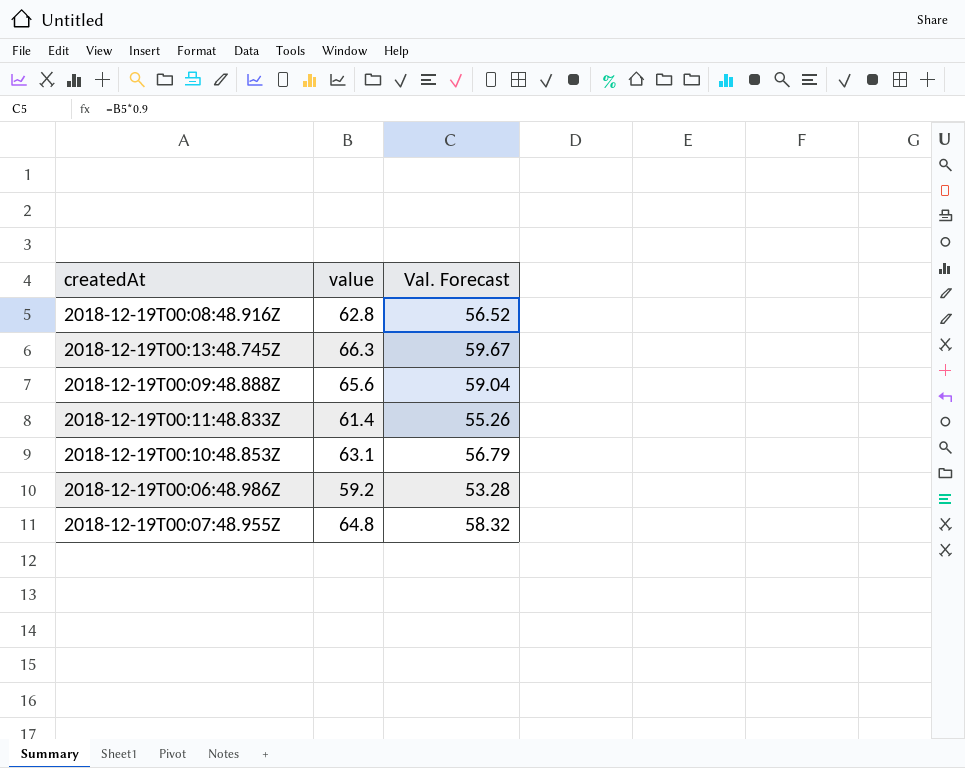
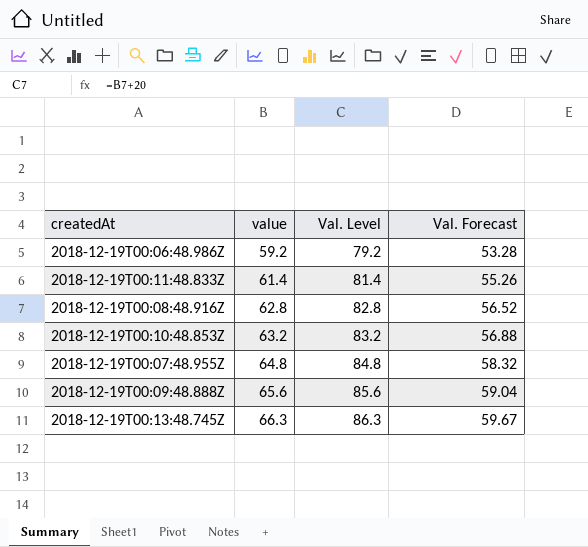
row order: none -> value ascending
column Val. Level | formula: none -> [value] + 20
2018-12-19T00:10:48.853Z | value: 63.1 -> 63.2
2018-12-19T00:10:48.853Z | Val. Forecast: 56.79 -> 56.88

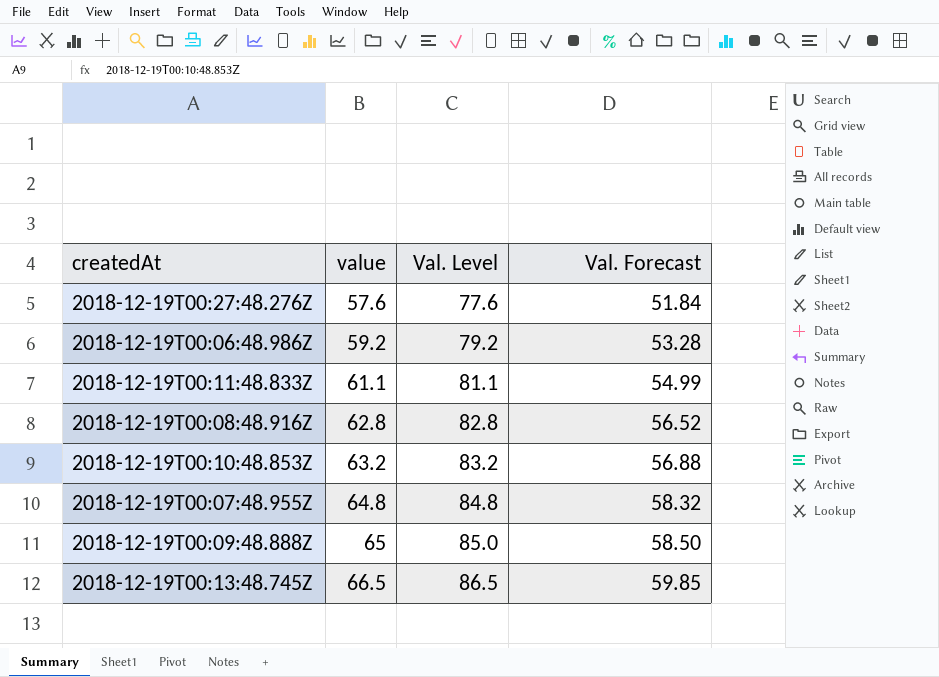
row 2018-12-19T00:27:48.276Z: none -> 57.6 | 77.6 | 51.84
2018-12-19T00:11:48.833Z | value: 61.4 -> 61.1
2018-12-19T00:11:48.833Z | Val. Level: 81.4 -> 81.1
2018-12-19T00:11:48.833Z | Val. Forecast: 55.26 -> 54.99
2018-12-19T00:09:48.888Z | value: 65.6 -> 65
2018-12-19T00:09:48.888Z | Val. Level: 85.6 -> 85.0
2018-12-19T00:09:48.888Z | Val. Forecast: 59.04 -> 58.50
2018-12-19T00:13:48.745Z | value: 66.3 -> 66.5
2018-12-19T00:13:48.745Z | Val. Level: 86.3 -> 86.5
2018-12-19T00:13:48.745Z | Val. Forecast: 59.67 -> 59.85

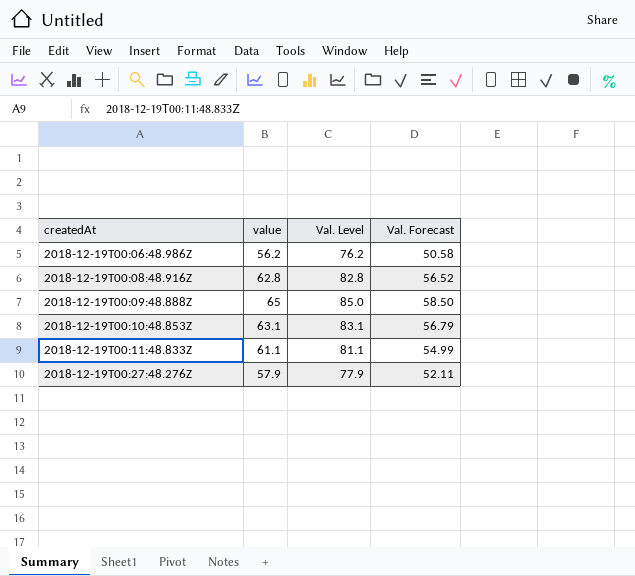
row order: value ascending -> createdAt ascending
row 2018-12-19T00:07:48.955Z: 64.8 | 84.8 | 58.32 -> none
row 2018-12-19T00:13:48.745Z: 66.5 | 86.5 | 59.85 -> none
2018-12-19T00:06:48.986Z | value: 59.2 -> 56.2
2018-12-19T00:06:48.986Z | Val. Level: 79.2 -> 76.2
2018-12-19T00:06:48.986Z | Val. Forecast: 53.28 -> 50.58
2018-12-19T00:10:48.853Z | value: 63.2 -> 63.1
2018-12-19T00:10:48.853Z | Val. Level: 83.2 -> 83.1
2018-12-19T00:10:48.853Z | Val. Forecast: 56.88 -> 56.79
2018-12-19T00:27:48.276Z | value: 57.6 -> 57.9
2018-12-19T00:27:48.276Z | Val. Level: 77.6 -> 77.9
2018-12-19T00:27:48.276Z | Val. Forecast: 51.84 -> 52.11

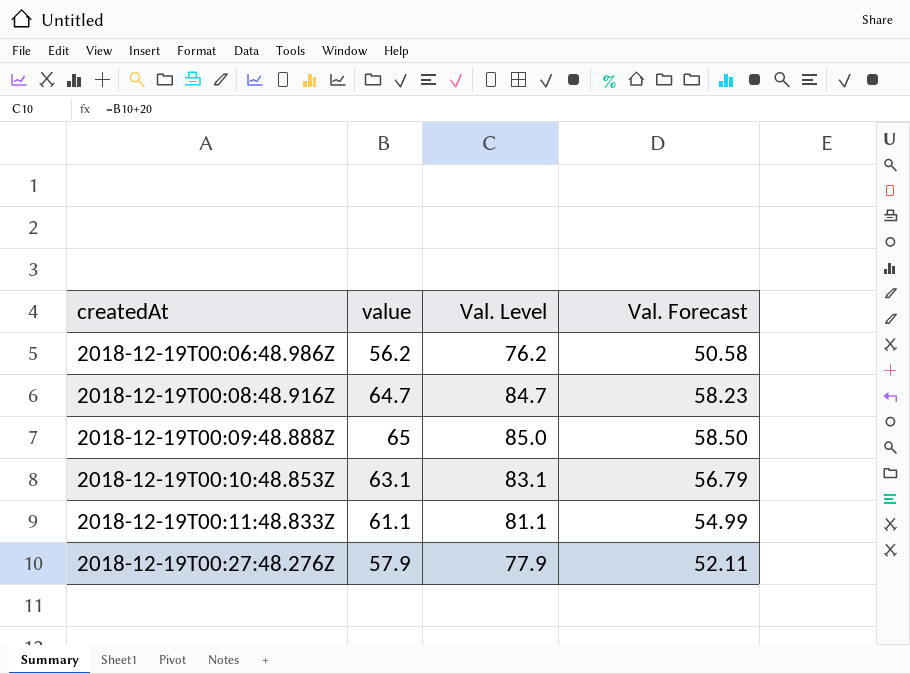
2018-12-19T00:08:48.916Z | value: 62.8 -> 64.7
2018-12-19T00:08:48.916Z | Val. Level: 82.8 -> 84.7
2018-12-19T00:08:48.916Z | Val. Forecast: 56.52 -> 58.23

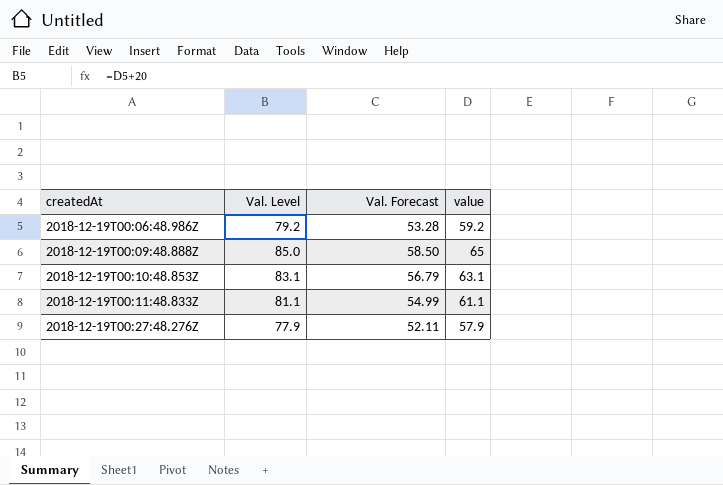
column value | position: 2 -> 4
row 2018-12-19T00:08:48.916Z: 64.7 | 84.7 | 58.23 -> none
2018-12-19T00:06:48.986Z | Val. Level: 76.2 -> 79.2
2018-12-19T00:06:48.986Z | Val. Forecast: 50.58 -> 53.28
2018-12-19T00:06:48.986Z | value: 56.2 -> 59.2

